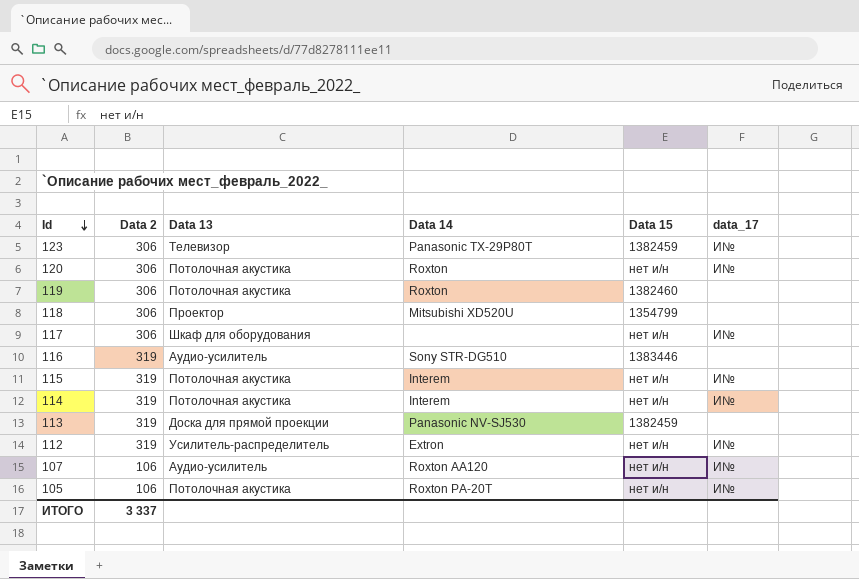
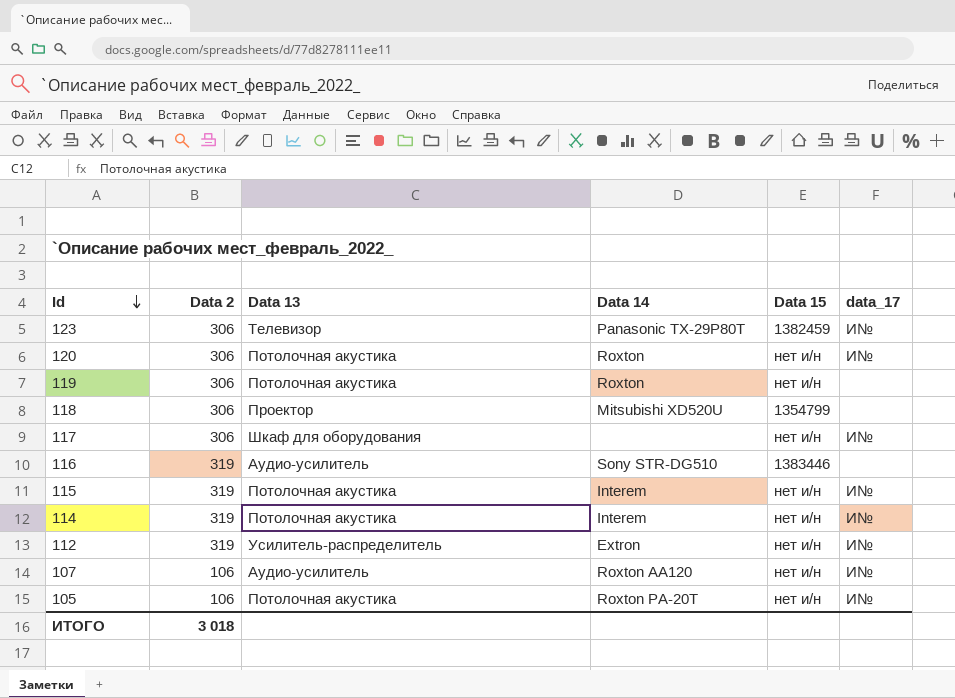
row 113: 319 | Доска для прямой проекции | Panasonic NV-SJ530 | 1382459 | none -> none
119 | Data 15: 1382460 -> нет и/н
ИТОГО | Data 2: 3 337 -> 3 018

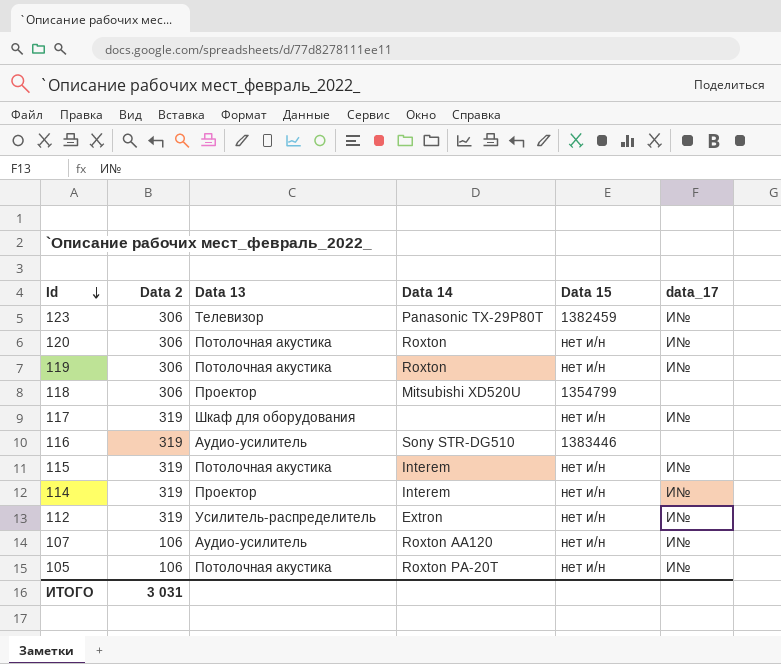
119 | data_17: none -> И№
117 | Data 2: 306 -> 319
114 | Data 13: Потолочная акустика -> Проектор
ИТОГО | Data 2: 3 018 -> 3 031

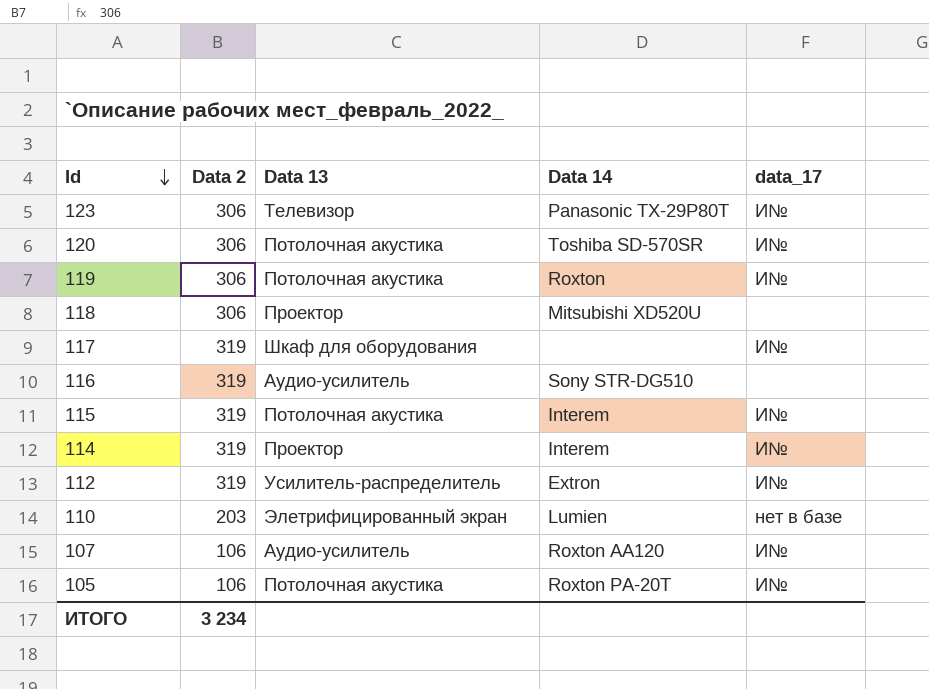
column Data 15 | position: 5 -> none
120 | Data 14: Roxton -> Toshiba SD-570SR
row 110: none -> 203 | Элетрифицированный экран | Lumien | нет в базе
ИТОГО | Data 2: 3 031 -> 3 234

